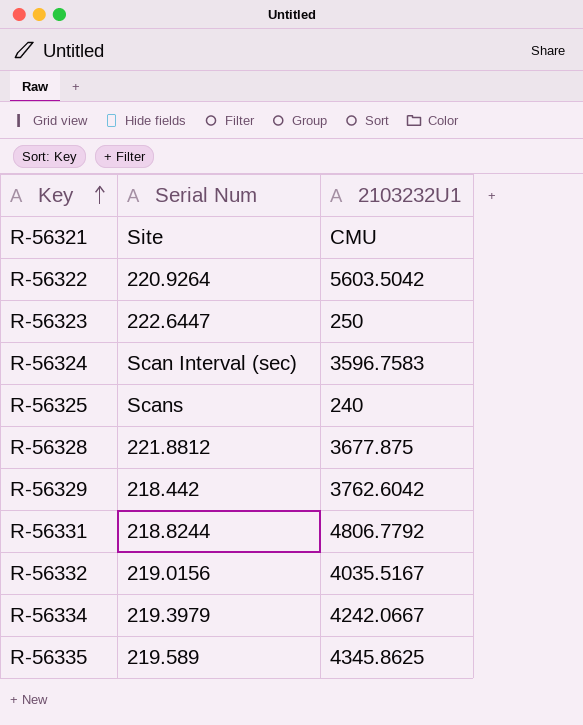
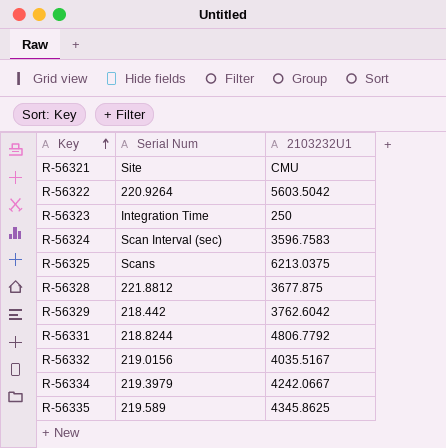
R-56323 | Serial Num: 222.6447 -> Integration Time
R-56325 | 2103232U1: 240 -> 6213.0375

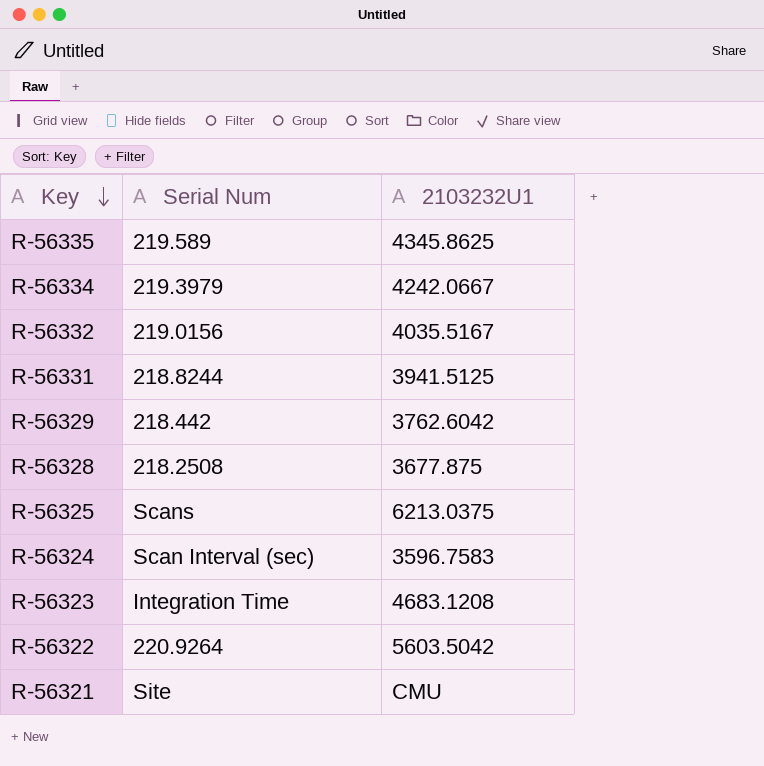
row order: Key ascending -> Key descending
R-56331 | 2103232U1: 4806.7792 -> 3941.5125
R-56328 | Serial Num: 221.8812 -> 218.2508
R-56323 | 2103232U1: 250 -> 4683.1208

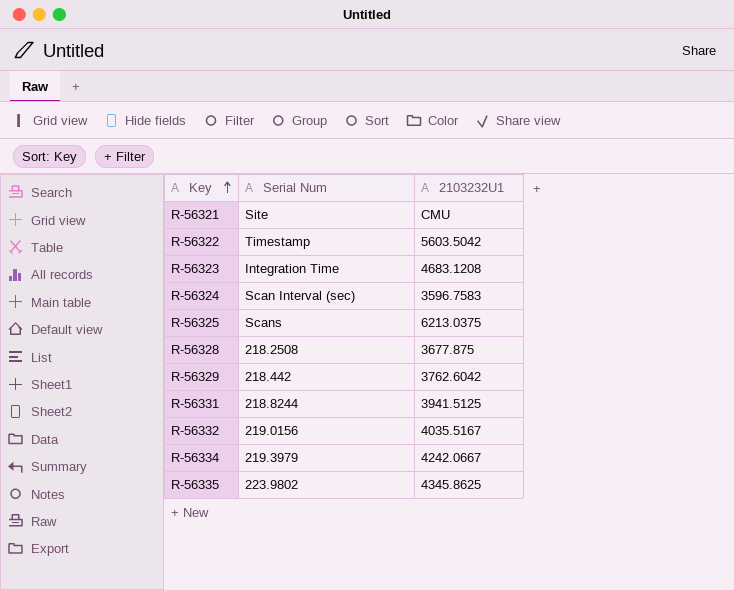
row order: Key descending -> Key ascending
R-56322 | Serial Num: 220.9264 -> Timestamp
R-56335 | Serial Num: 219.589 -> 223.9802

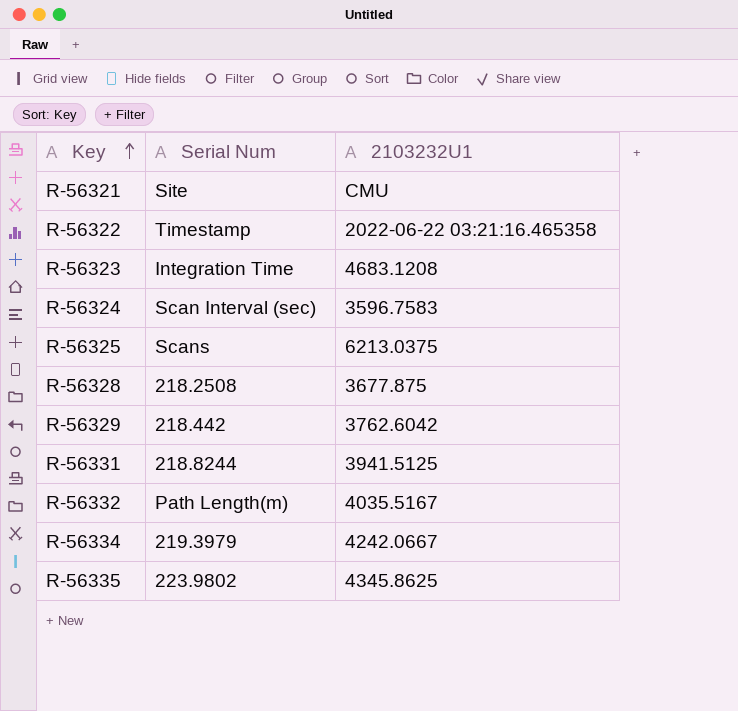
R-56322 | 2103232U1: 5603.5042 -> 2022-06-22 03:21:16.465358
R-56332 | Serial Num: 219.0156 -> Path Length(m)

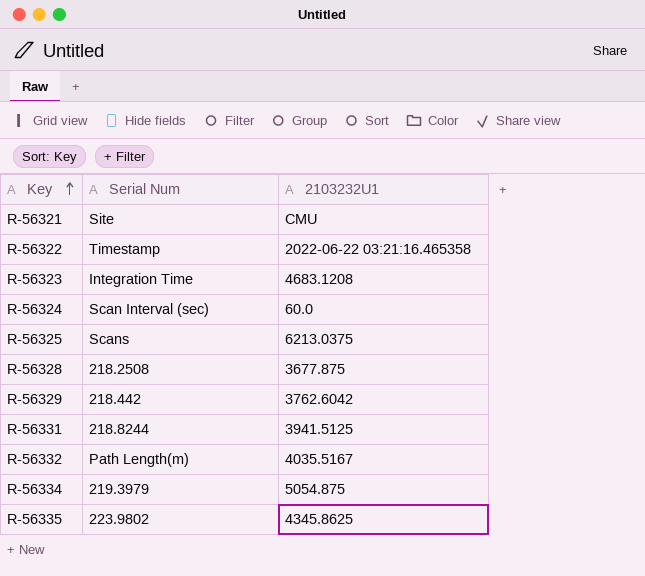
R-56324 | 2103232U1: 3596.7583 -> 60.0
R-56334 | 2103232U1: 4242.0667 -> 5054.875

